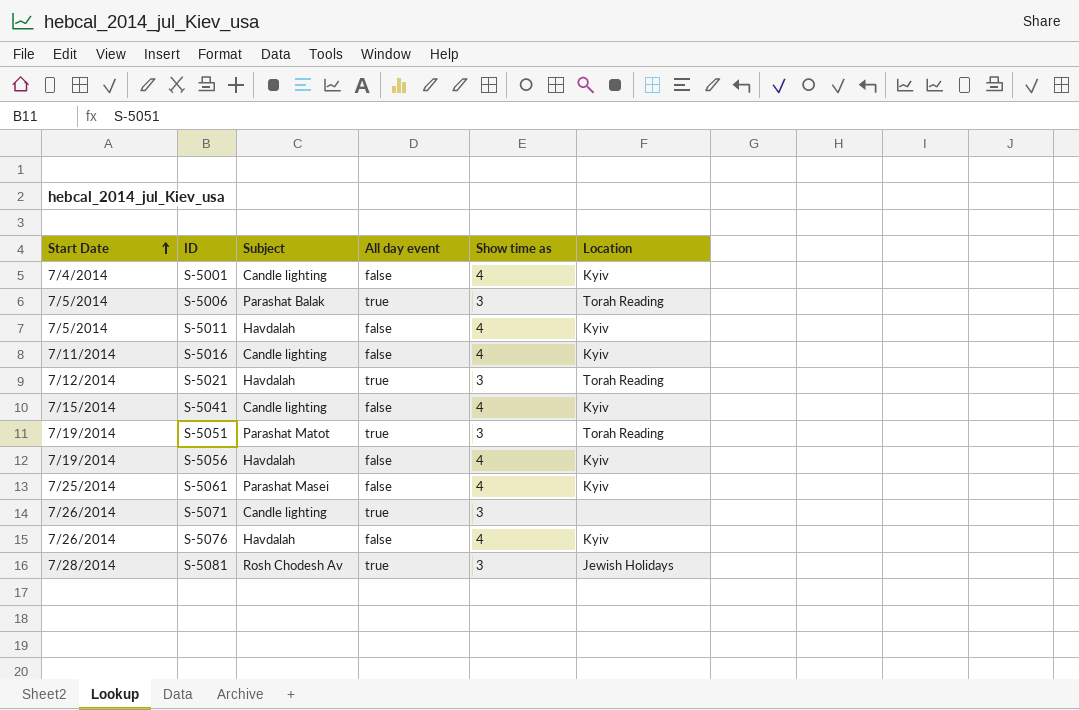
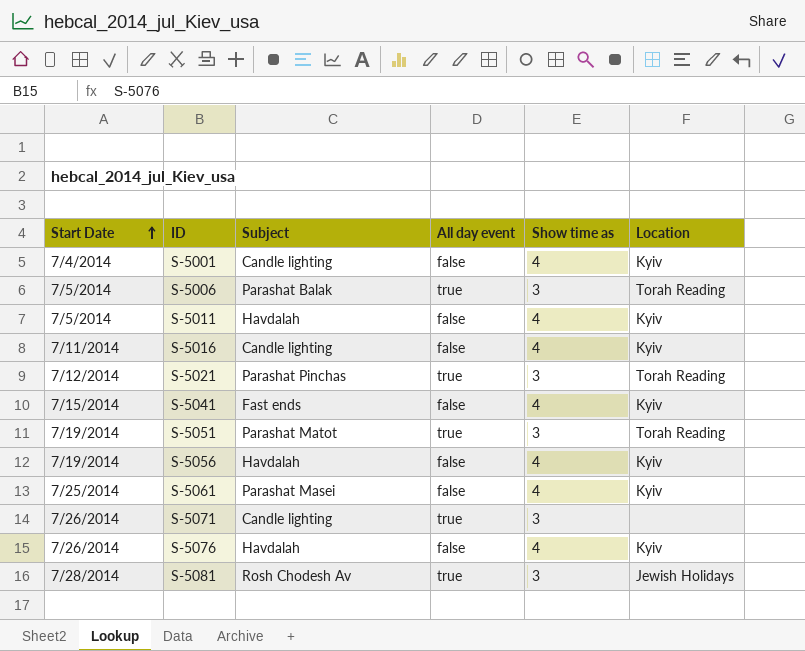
S-5021 | Subject: Havdalah -> Parashat Pinchas
S-5041 | Subject: Candle lighting -> Fast ends

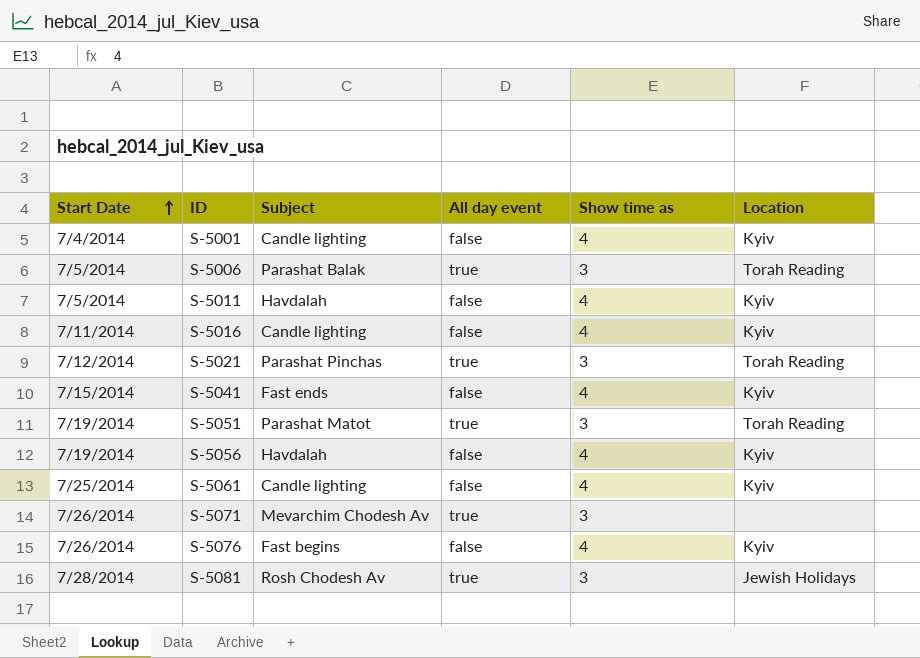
S-5061 | Subject: Parashat Masei -> Candle lighting
S-5071 | Subject: Candle lighting -> Mevarchim Chodesh Av
S-5076 | Subject: Havdalah -> Fast begins

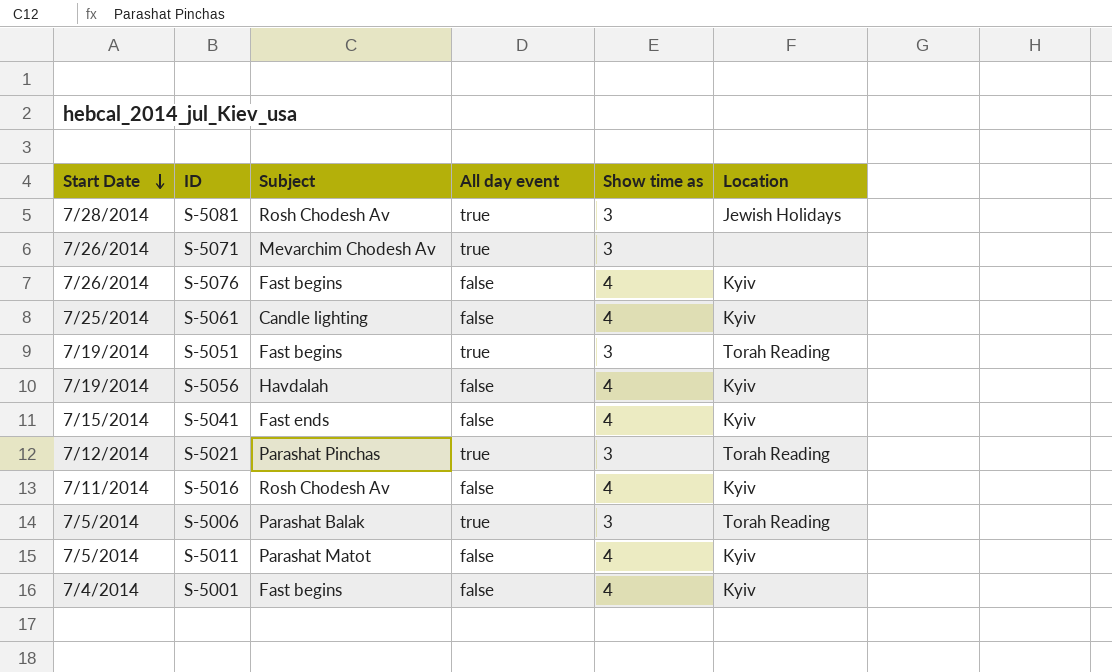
row order: Start Date ascending -> Start Date descending
S-5051 | Subject: Parashat Matot -> Fast begins
S-5016 | Subject: Candle lighting -> Rosh Chodesh Av
S-5011 | Subject: Havdalah -> Parashat Matot
S-5001 | Subject: Candle lighting -> Fast begins

